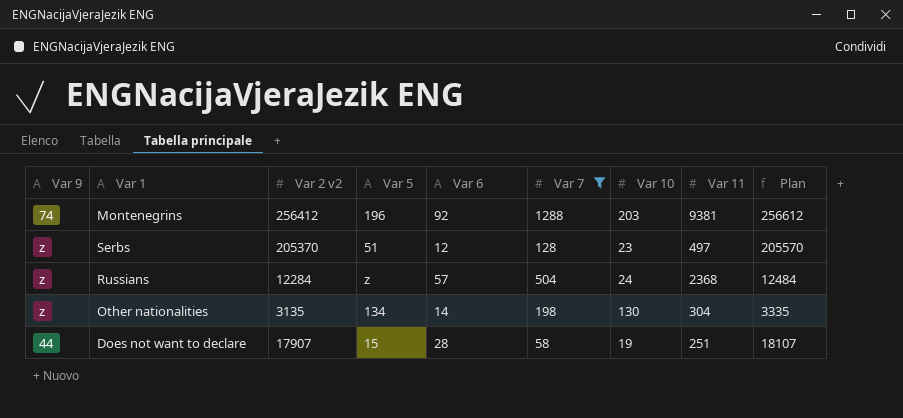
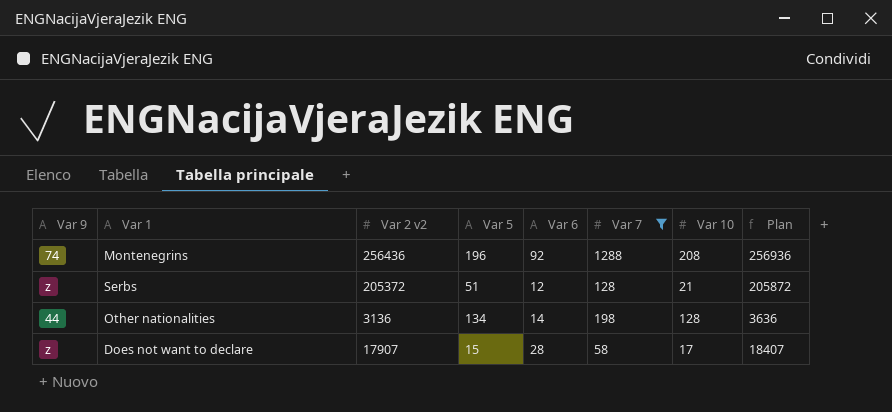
column Var 11 | position: 8 -> none
column Plan | formula: [Var 2 v2] + 200 -> [Var 2 v2] + 500
row Russians: z | 12284 | z | 57 | 504 | 24 | 2368 | 12484 -> none
Montenegrins | Var 2 v2: 256412 -> 256436
Montenegrins | Var 10: 203 -> 208
Serbs | Var 2 v2: 205370 -> 205372
Serbs | Var 10: 23 -> 21
Other nationalities | Var 9: z -> 44
Other nationalities | Var 2 v2: 3135 -> 3136
Other nationalities | Var 10: 130 -> 128
Does not want to declare | Var 9: 44 -> z
Does not want to declare | Var 10: 19 -> 17

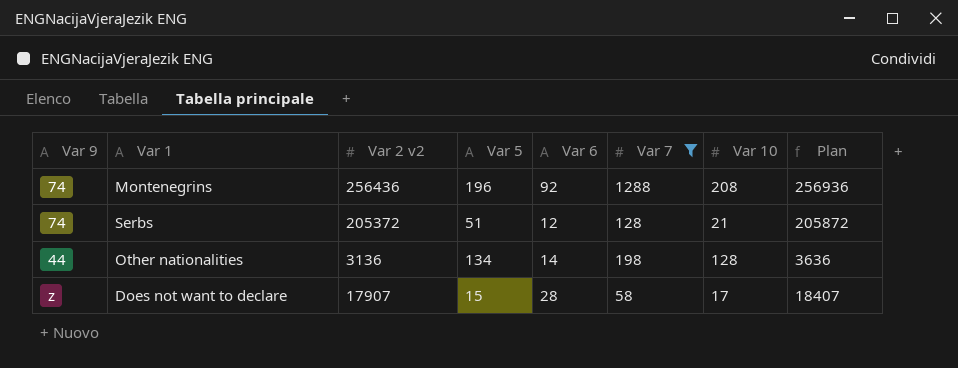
Serbs | Var 9: z -> 74

